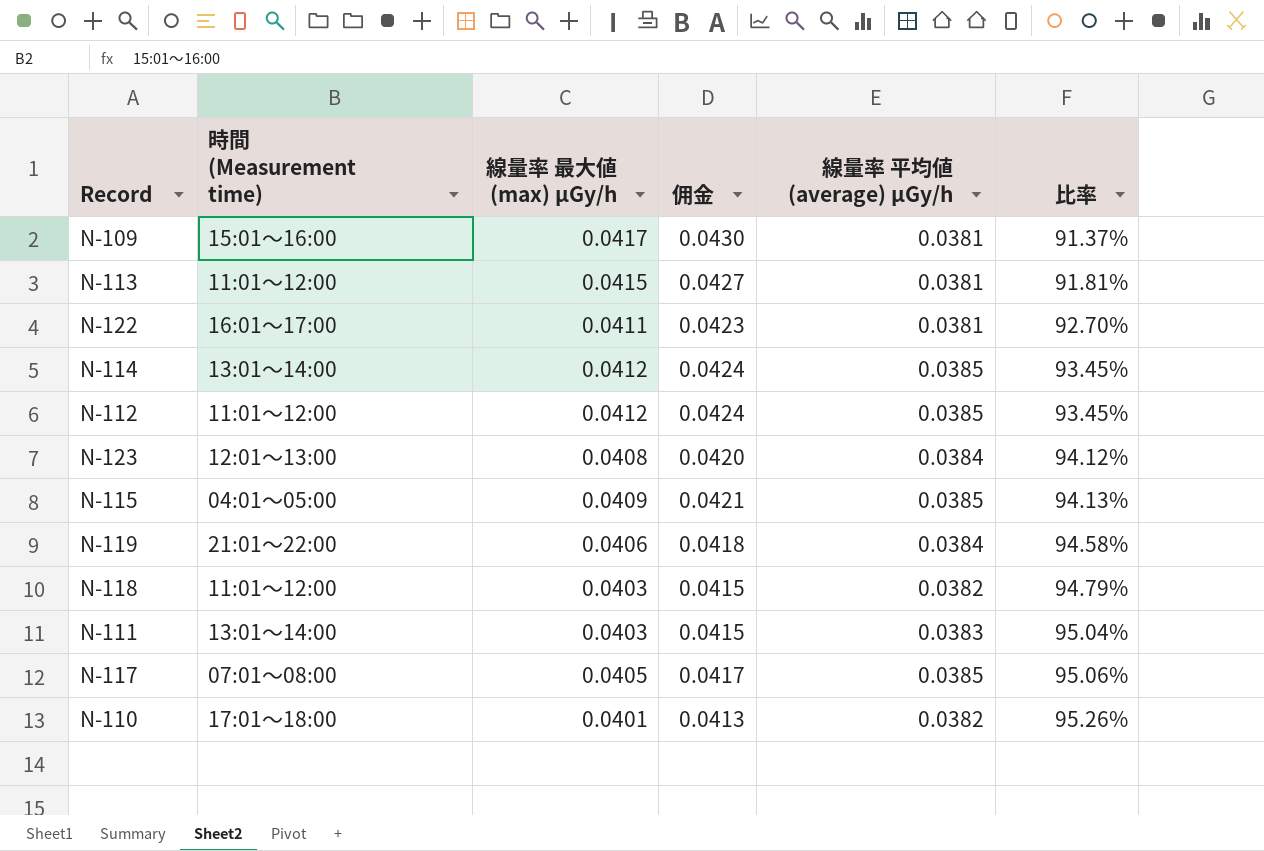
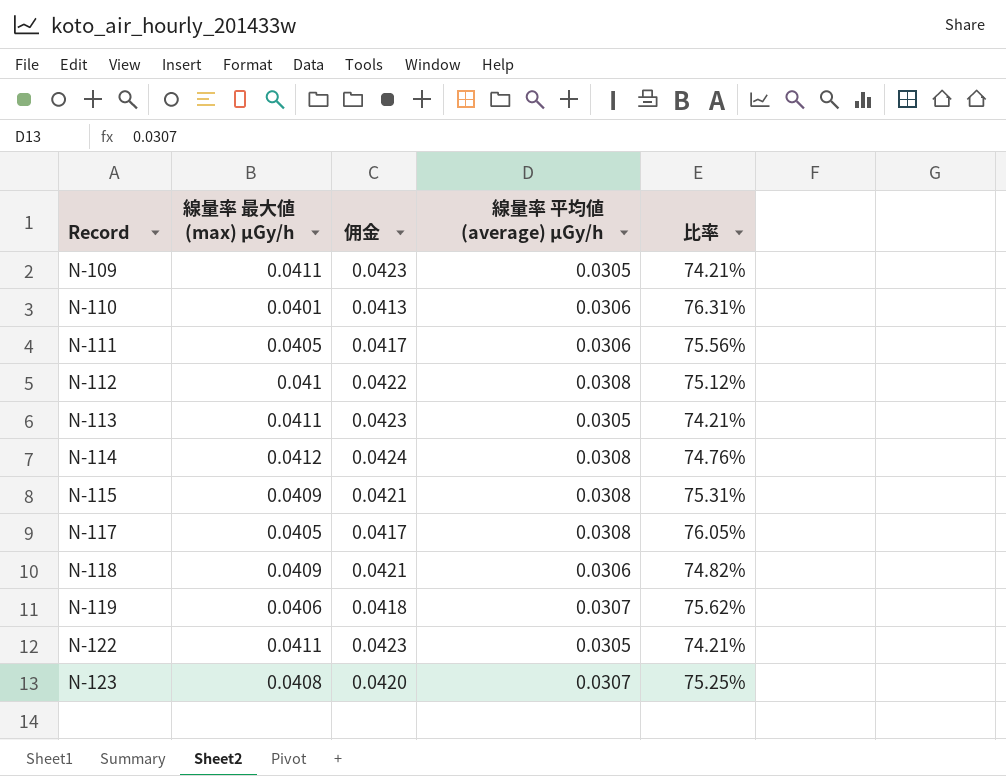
row order: 比率 ascending -> Record ascending
column 時間 (Measurement time) | position: 2 -> none
N-109 | 線量率 最大値 (max) μGy/h: 0.0417 -> 0.0411
N-109 | 佣金: 0.0430 -> 0.0423
N-109 | 線量率 平均値 (average) μGy/h: 0.0381 -> 0.0305
N-109 | 比率: 91.37% -> 74.21%
N-110 | 線量率 平均値 (average) μGy/h: 0.0382 -> 0.0306
N-110 | 比率: 95.26% -> 76.31%
N-111 | 線量率 最大値 (max) μGy/h: 0.0403 -> 0.0405
N-111 | 佣金: 0.0415 -> 0.0417
N-111 | 線量率 平均値 (average) μGy/h: 0.0383 -> 0.0306
N-111 | 比率: 95.04% -> 75.56%
N-112 | 線量率 最大値 (max) μGy/h: 0.0412 -> 0.041
N-112 | 佣金: 0.0424 -> 0.0422
N-112 | 線量率 平均値 (average) μGy/h: 0.0385 -> 0.0308
N-112 | 比率: 93.45% -> 75.12%
N-113 | 線量率 最大値 (max) μGy/h: 0.0415 -> 0.0411
N-113 | 佣金: 0.0427 -> 0.0423
N-113 | 線量率 平均値 (average) μGy/h: 0.0381 -> 0.0305
N-113 | 比率: 91.81% -> 74.21%
N-114 | 線量率 平均値 (average) μGy/h: 0.0385 -> 0.0308
N-114 | 比率: 93.45% -> 74.76%
N-115 | 線量率 平均値 (average) μGy/h: 0.0385 -> 0.0308
N-115 | 比率: 94.13% -> 75.31%
N-117 | 線量率 平均値 (average) μGy/h: 0.0385 -> 0.0308
N-117 | 比率: 95.06% -> 76.05%
N-118 | 線量率 最大値 (max) μGy/h: 0.0403 -> 0.0409
N-118 | 佣金: 0.0415 -> 0.0421
N-118 | 線量率 平均値 (average) μGy/h: 0.0382 -> 0.0306
N-118 | 比率: 94.79% -> 74.82%
N-119 | 線量率 平均値 (average) μGy/h: 0.0384 -> 0.0307
N-119 | 比率: 94.58% -> 75.62%
N-122 | 線量率 平均値 (average) μGy/h: 0.0381 -> 0.0305
N-122 | 比率: 92.70% -> 74.21%
N-123 | 線量率 平均値 (average) μGy/h: 0.0384 -> 0.0307
N-123 | 比率: 94.12% -> 75.25%

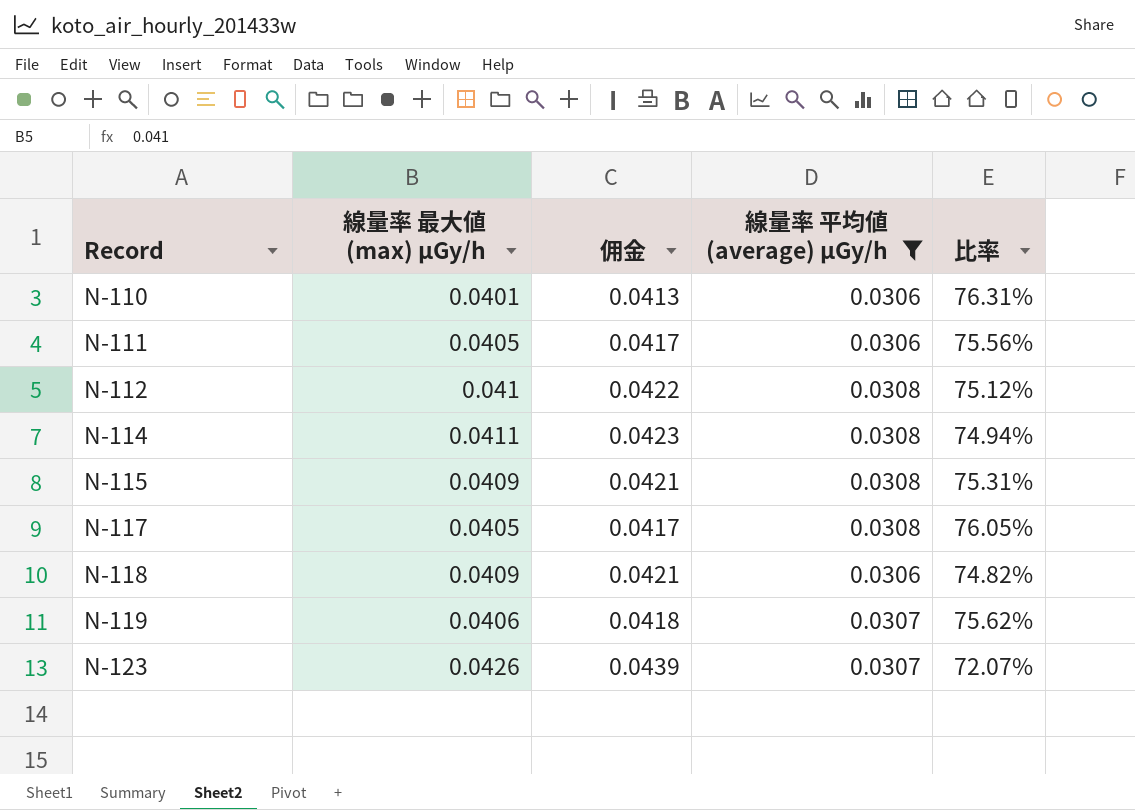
filter: none -> 線量率 平均値 (average) μGy/h != 0.0305
N-114 | 線量率 最大値 (max) μGy/h: 0.0412 -> 0.0411
N-114 | 佣金: 0.0424 -> 0.0423
N-114 | 比率: 74.76% -> 74.94%
N-123 | 線量率 最大値 (max) μGy/h: 0.0408 -> 0.0426
N-123 | 佣金: 0.0420 -> 0.0439
N-123 | 比率: 75.25% -> 72.07%

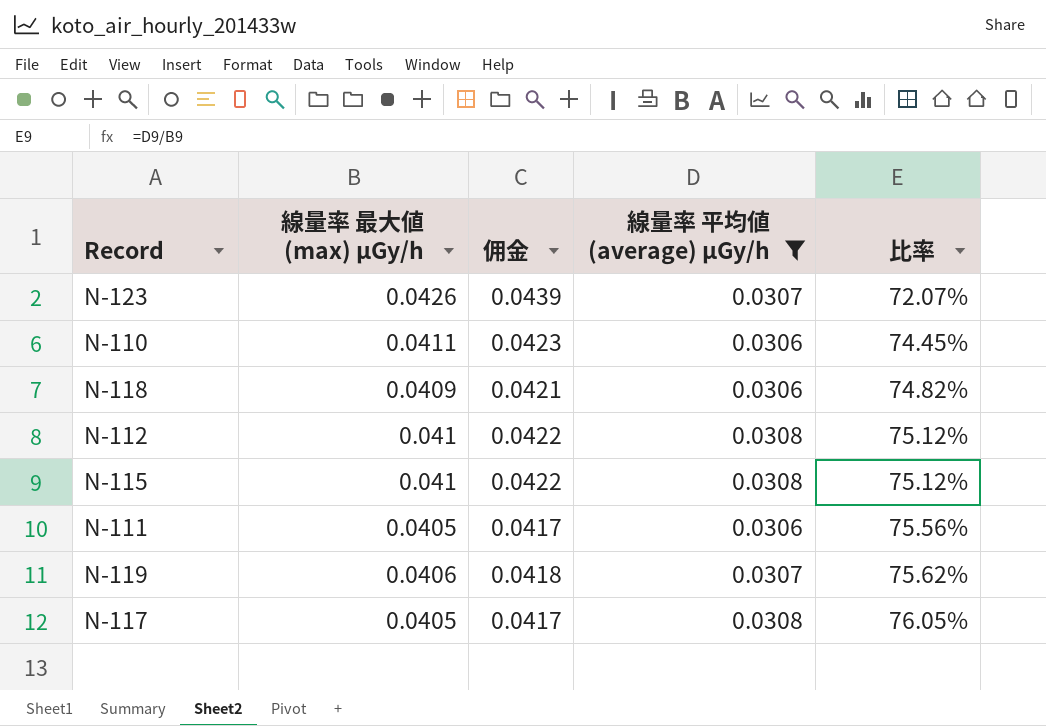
row order: Record ascending -> 比率 ascending
row N-114: 0.0411 | 0.0423 | 0.0308 | 74.94% -> none
N-110 | 線量率 最大値 (max) μGy/h: 0.0401 -> 0.0411
N-110 | 佣金: 0.0413 -> 0.0423
N-110 | 比率: 76.31% -> 74.45%
N-115 | 線量率 最大値 (max) μGy/h: 0.0409 -> 0.041
N-115 | 佣金: 0.0421 -> 0.0422
N-115 | 比率: 75.31% -> 75.12%

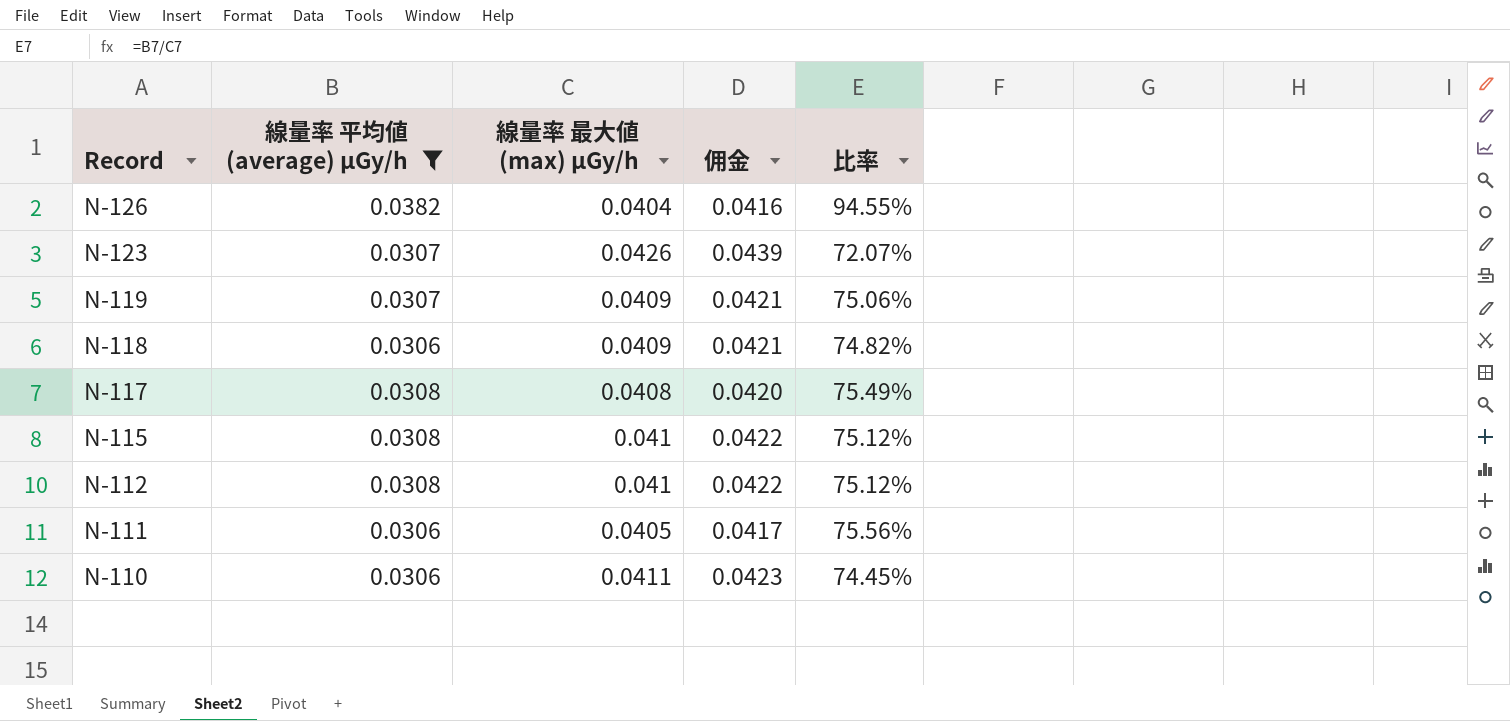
row order: 比率 ascending -> Record descending
column 線量率 平均値 (average) μGy/h | position: 4 -> 2
row N-126: none -> 0.0382 | 0.0404 | 0.0416 | 94.55%
N-119 | 線量率 最大値 (max) μGy/h: 0.0406 -> 0.0409
N-119 | 佣金: 0.0418 -> 0.0421
N-119 | 比率: 75.62% -> 75.06%
N-117 | 線量率 最大値 (max) μGy/h: 0.0405 -> 0.0408
N-117 | 佣金: 0.0417 -> 0.0420
N-117 | 比率: 76.05% -> 75.49%

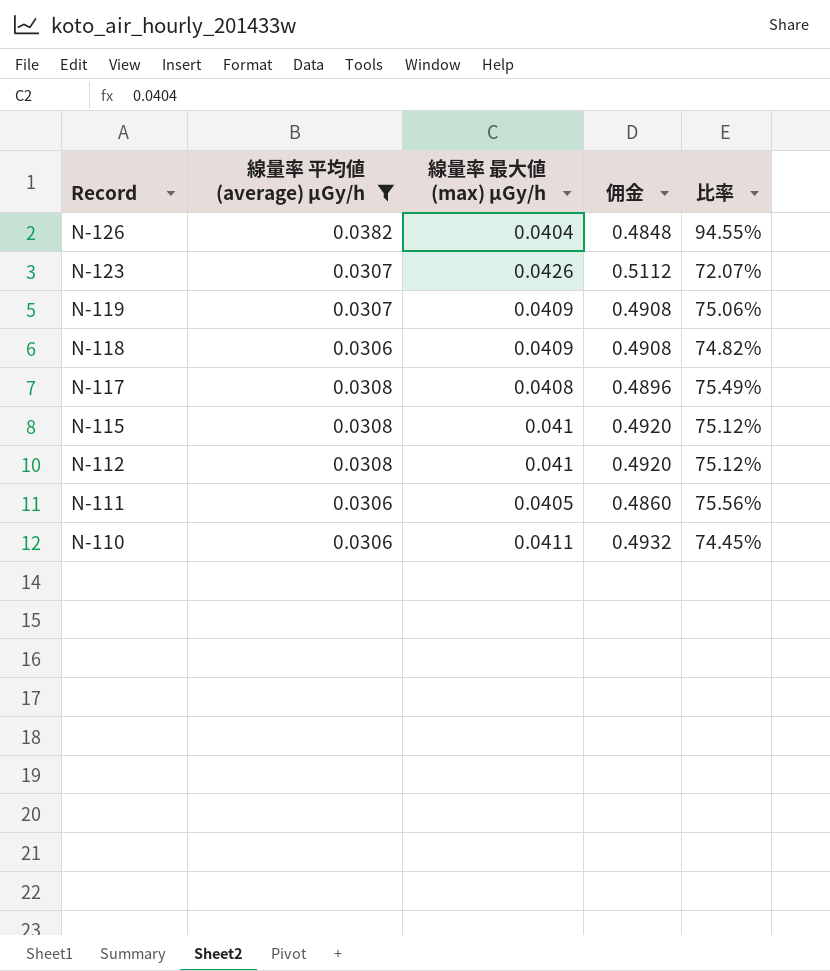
column 佣金 | formula: [線量率 最大値 (max) μGy/h] * 1.03 -> [線量率 最大値 (max) μGy/h] * 12

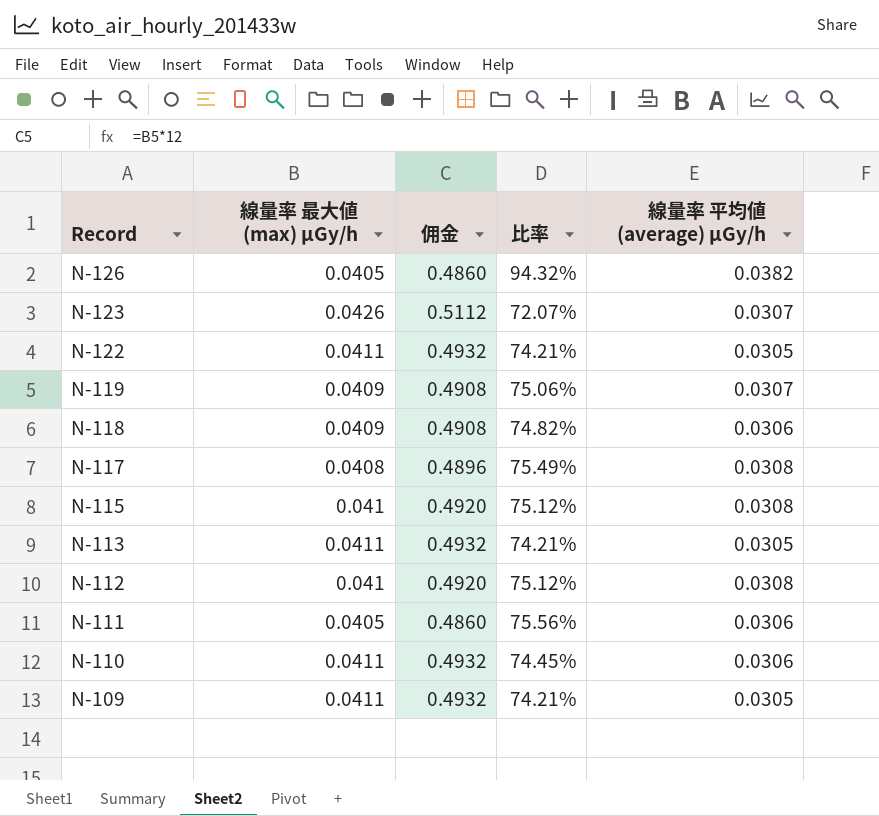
filter: 線量率 平均値 (average) μGy/h != 0.0305 -> none
column 線量率 平均値 (average) μGy/h | position: 2 -> 5
N-126 | 線量率 最大値 (max) μGy/h: 0.0404 -> 0.0405
N-126 | 佣金: 0.4848 -> 0.4860
N-126 | 比率: 94.55% -> 94.32%

